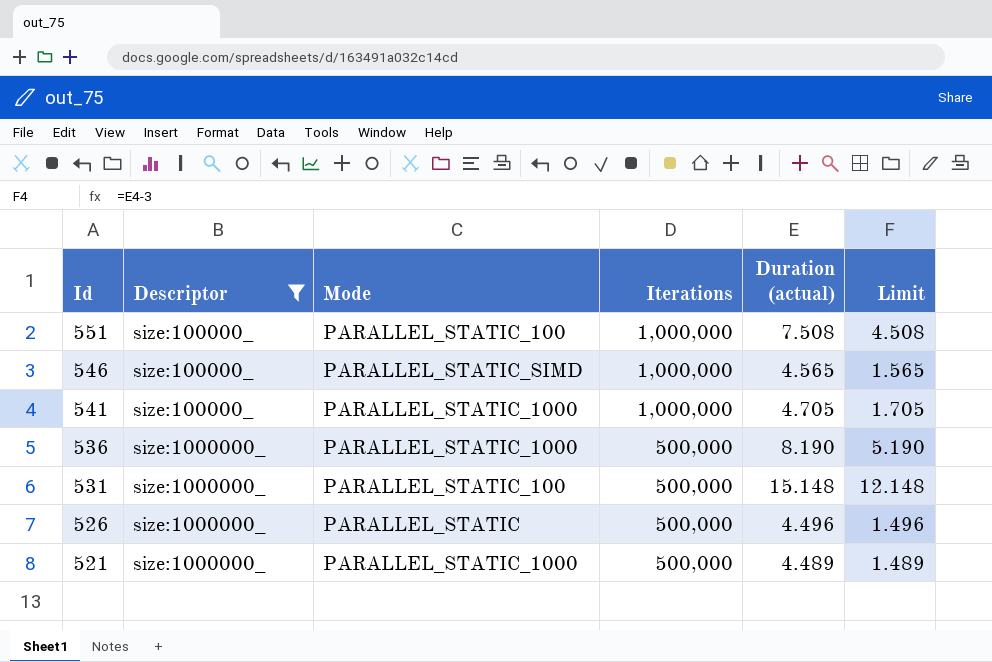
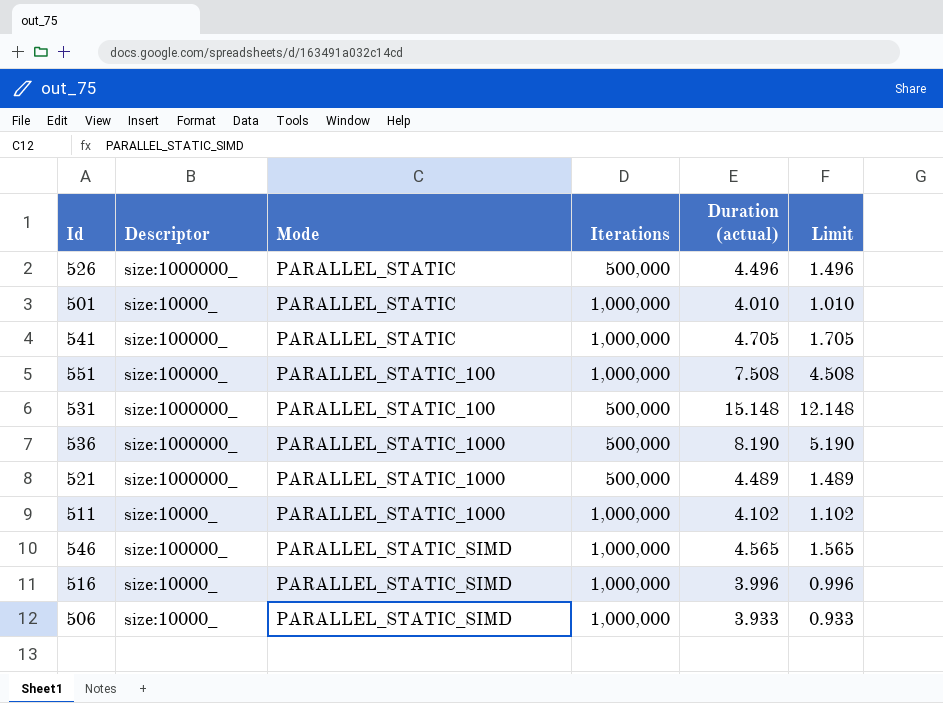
filter: Descriptor != size:10000_ -> none
row order: Id descending -> Mode ascending
541 | Mode: PARALLEL_STATIC_1000 -> PARALLEL_STATIC

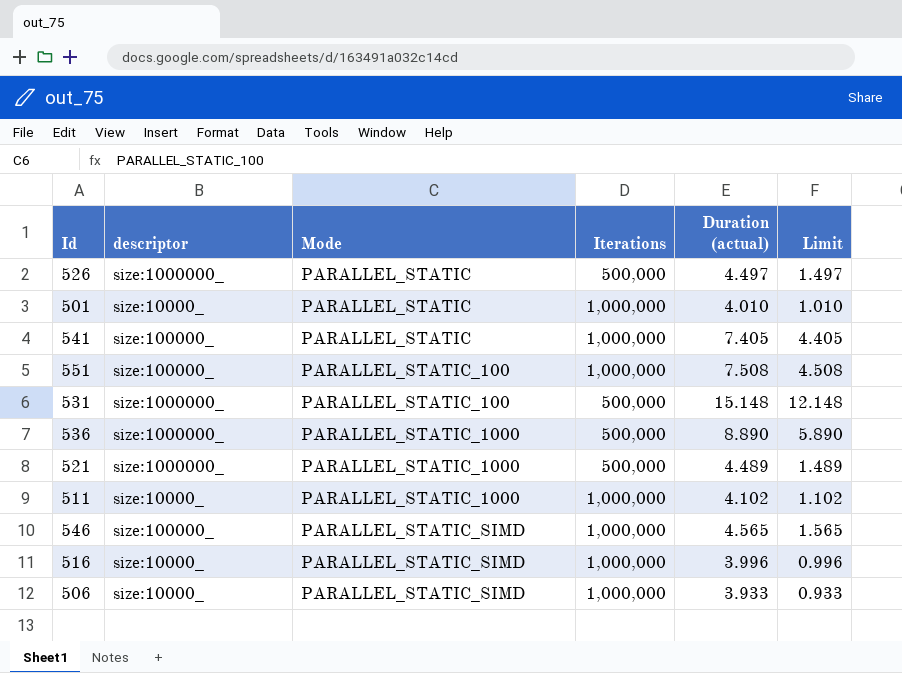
column name: Descriptor -> descriptor
526 | Duration (actual): 4.496 -> 4.497
526 | Limit: 1.496 -> 1.497
541 | Duration (actual): 4.705 -> 7.405
541 | Limit: 1.705 -> 4.405
536 | Duration (actual): 8.190 -> 8.890
536 | Limit: 5.190 -> 5.890

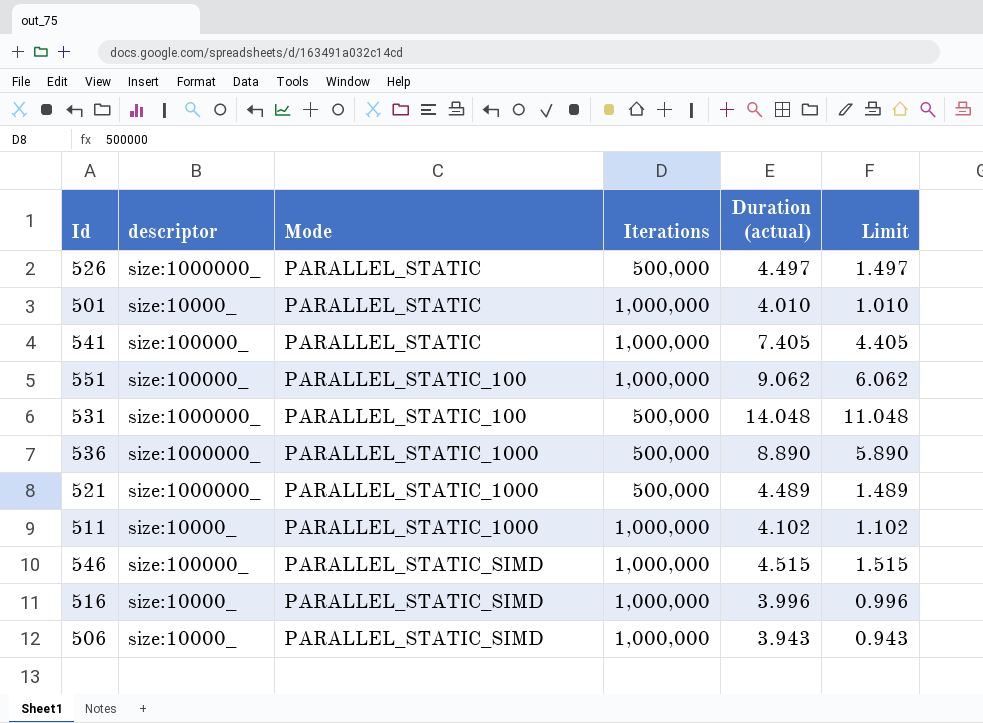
551 | Duration (actual): 7.508 -> 9.062
551 | Limit: 4.508 -> 6.062
531 | Duration (actual): 15.148 -> 14.048
531 | Limit: 12.148 -> 11.048
546 | Duration (actual): 4.565 -> 4.515
546 | Limit: 1.565 -> 1.515
506 | Duration (actual): 3.933 -> 3.943
506 | Limit: 0.933 -> 0.943

